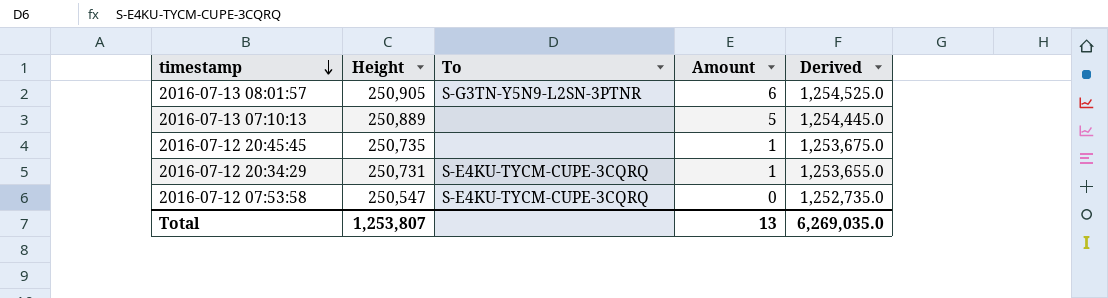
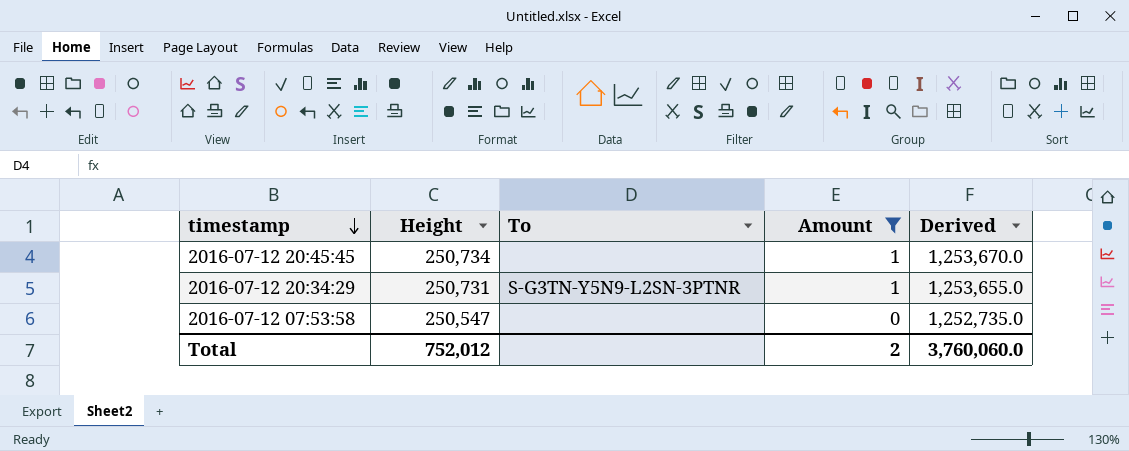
filter: none -> Amount <= 1
2016-07-12 20:45:45 | Height: 250,735 -> 250,734
2016-07-12 20:45:45 | Derived: 1,253,675.0 -> 1,253,670.0
2016-07-12 20:34:29 | To: S-E4KU-TYCM-CUPE-3CQRQ -> S-G3TN-Y5N9-L2SN-3PTNR
2016-07-12 07:53:58 | To: S-E4KU-TYCM-CUPE-3CQRQ -> none
Total | Height: 1,253,807 -> 752,012
Total | Amount: 13 -> 2
Total | Derived: 6,269,035.0 -> 3,760,060.0

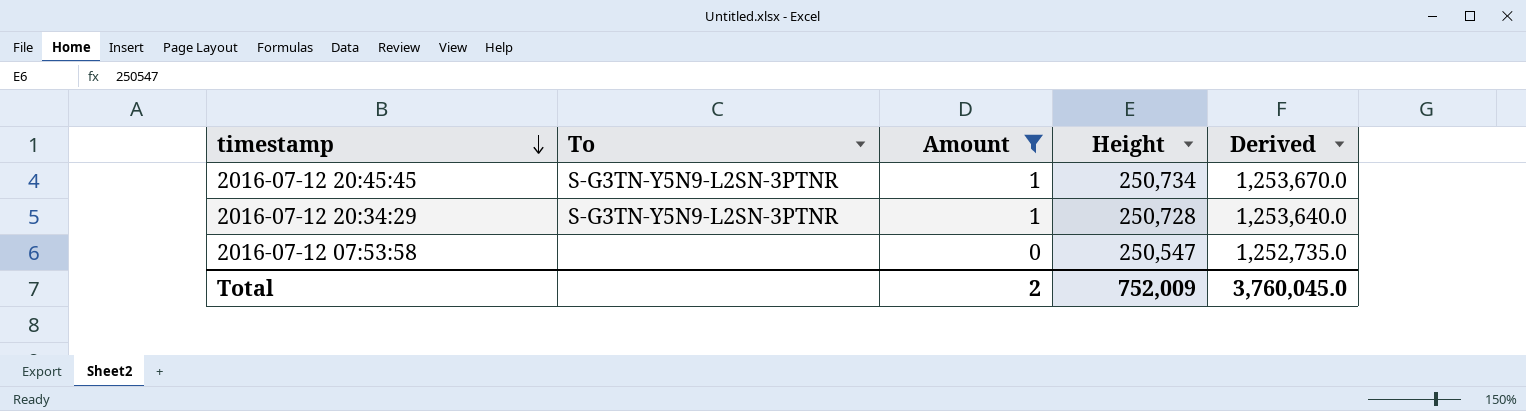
column Height | position: 2 -> 4
2016-07-12 20:45:45 | To: none -> S-G3TN-Y5N9-L2SN-3PTNR
2016-07-12 20:34:29 | Height: 250,731 -> 250,728
2016-07-12 20:34:29 | Derived: 1,253,655.0 -> 1,253,640.0
Total | Height: 752,012 -> 752,009
Total | Derived: 3,760,060.0 -> 3,760,045.0

